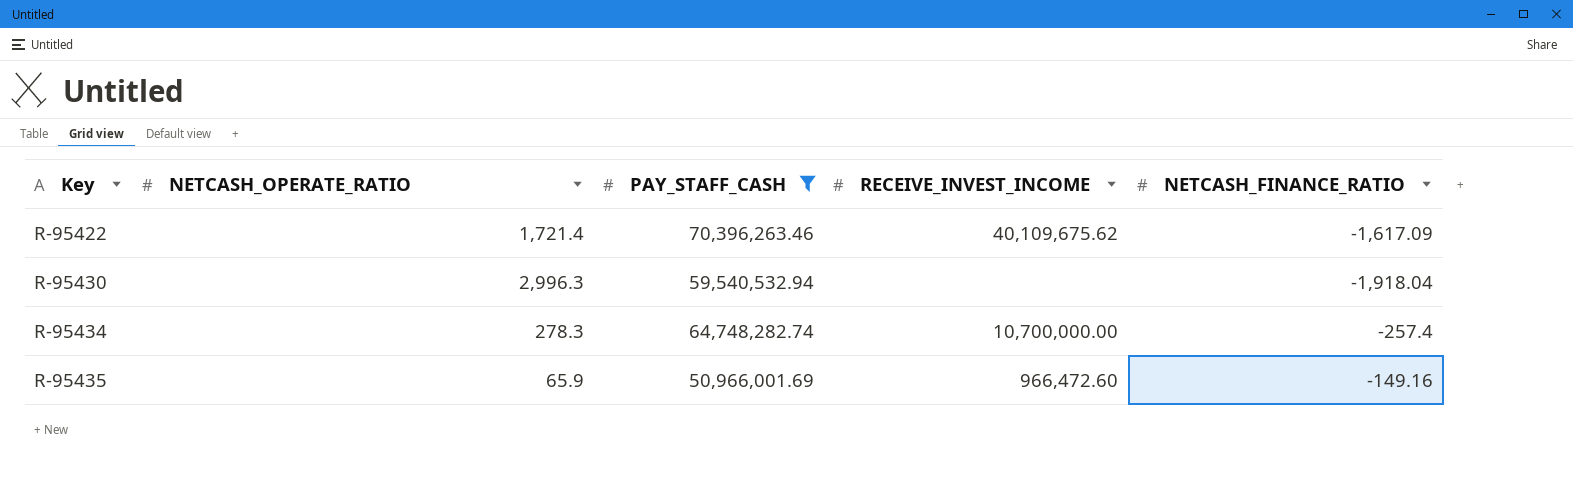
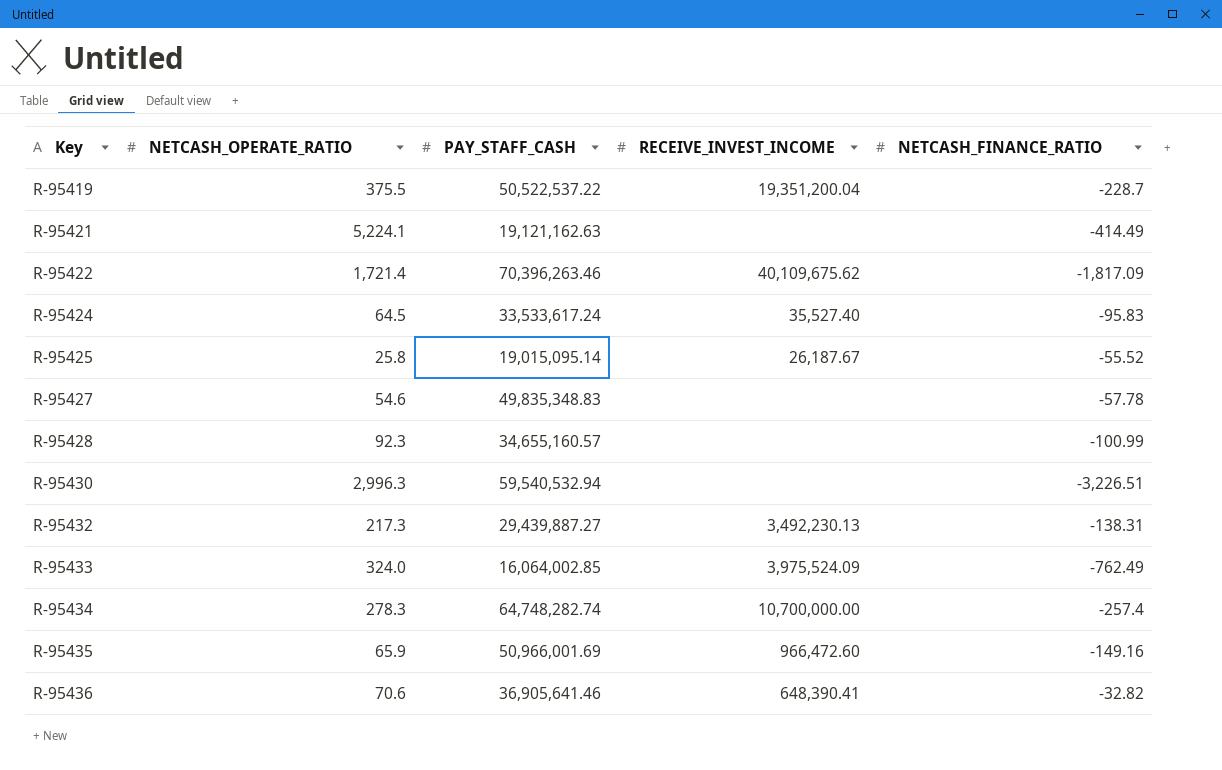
filter: PAY_STAFF_CASH >= 50,966,001.69 -> none
R-95422 | NETCASH_FINANCE_RATIO: -1,617.09 -> -1,817.09
R-95430 | NETCASH_FINANCE_RATIO: -1,918.04 -> -3,226.51

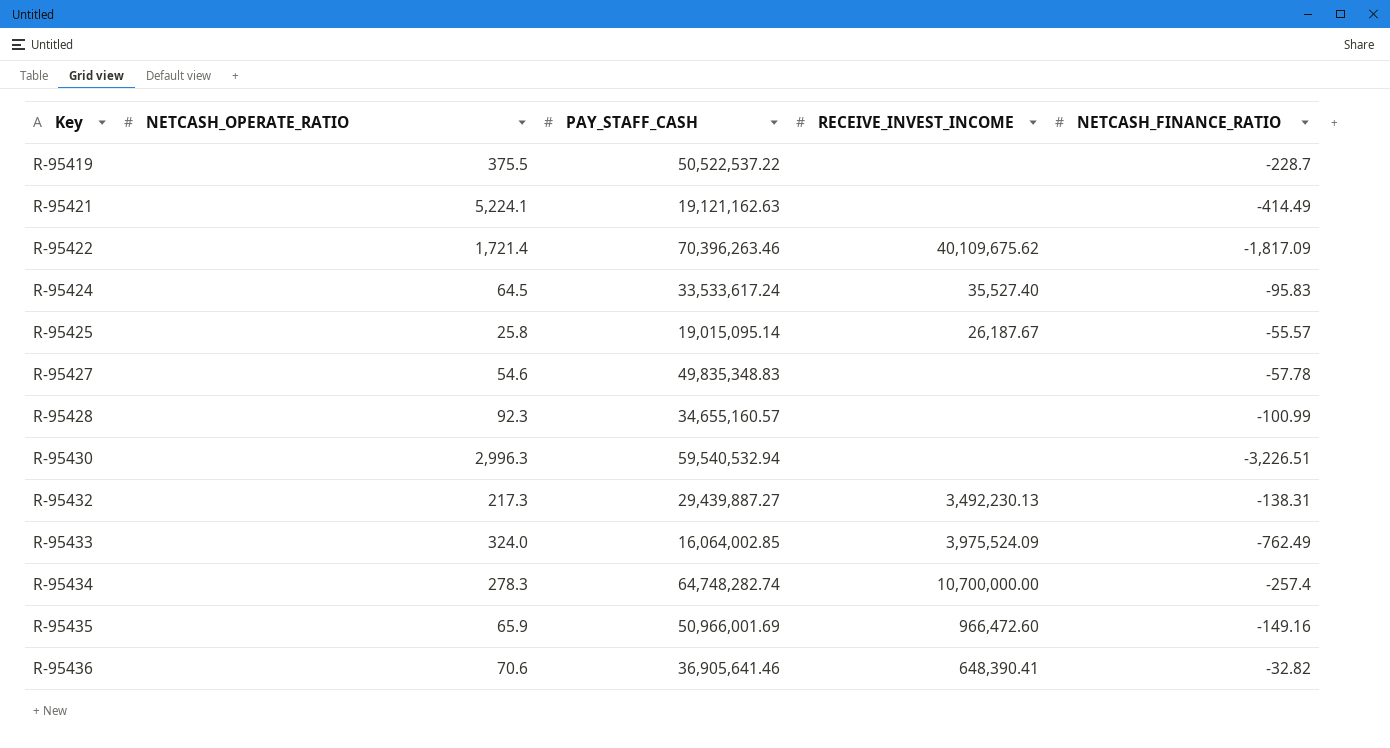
R-95419 | RECEIVE_INVEST_INCOME: 19,351,200.04 -> none
R-95425 | NETCASH_FINANCE_RATIO: -55.52 -> -55.57

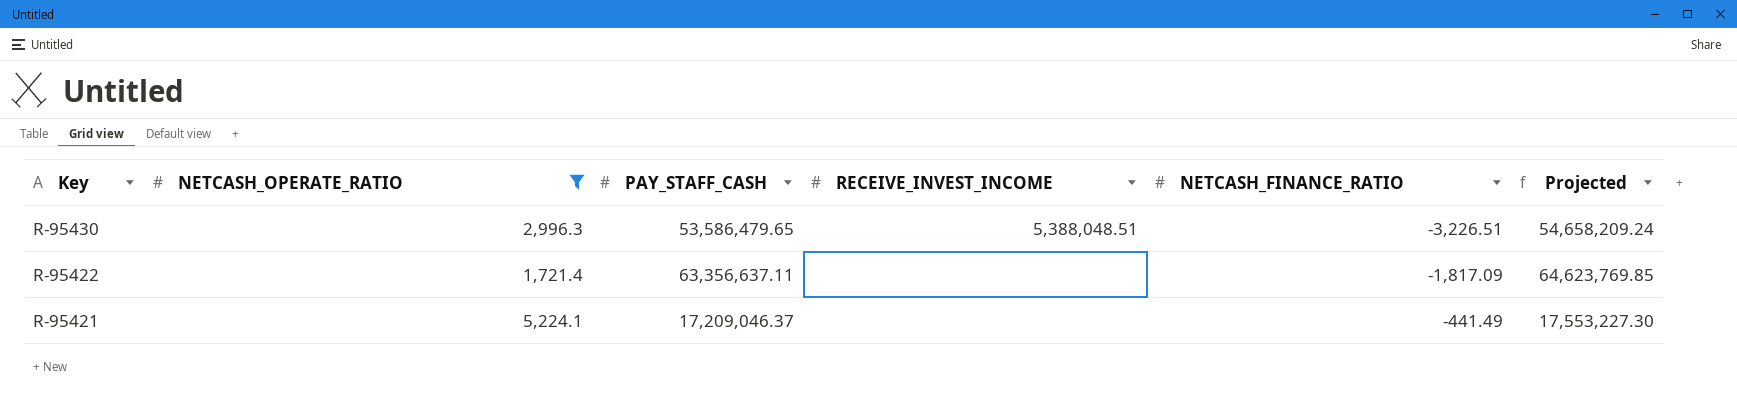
filter: none -> NETCASH_OPERATE_RATIO >= 1,721.4
row order: Key ascending -> Key descending
column Projected | formula: none -> [PAY_STAFF_CASH] * 1.02
R-95430 | PAY_STAFF_CASH: 59,540,532.94 -> 53,586,479.65
R-95430 | RECEIVE_INVEST_INCOME: none -> 5,388,048.51
R-95422 | PAY_STAFF_CASH: 70,396,263.46 -> 63,356,637.11
R-95422 | RECEIVE_INVEST_INCOME: 40,109,675.62 -> none
R-95421 | PAY_STAFF_CASH: 19,121,162.63 -> 17,209,046.37
R-95421 | NETCASH_FINANCE_RATIO: -414.49 -> -441.49

